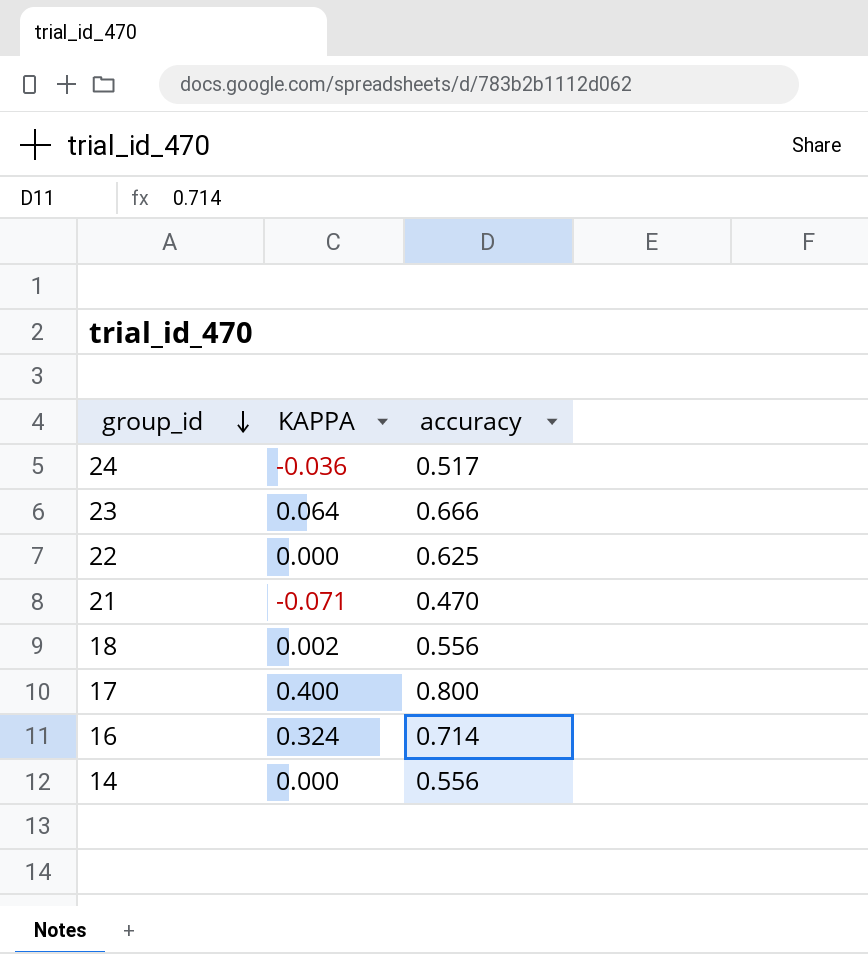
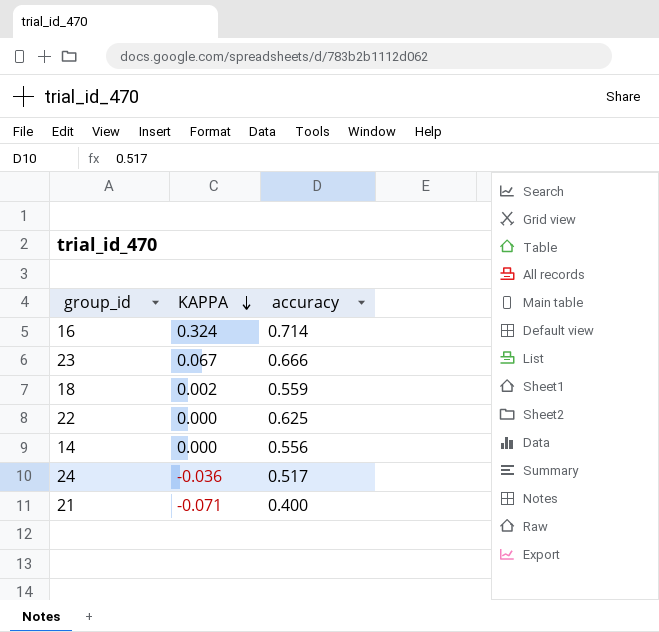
row order: group_id descending -> KAPPA descending
row 17: 0.400 | 0.800 -> none
23 | KAPPA: 0.064 -> 0.067
18 | accuracy: 0.556 -> 0.559
21 | accuracy: 0.470 -> 0.400

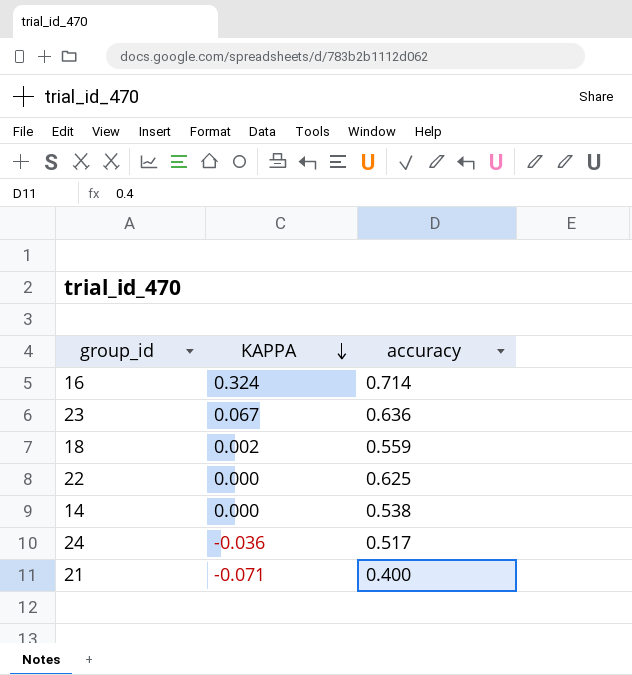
23 | accuracy: 0.666 -> 0.636
14 | accuracy: 0.556 -> 0.538

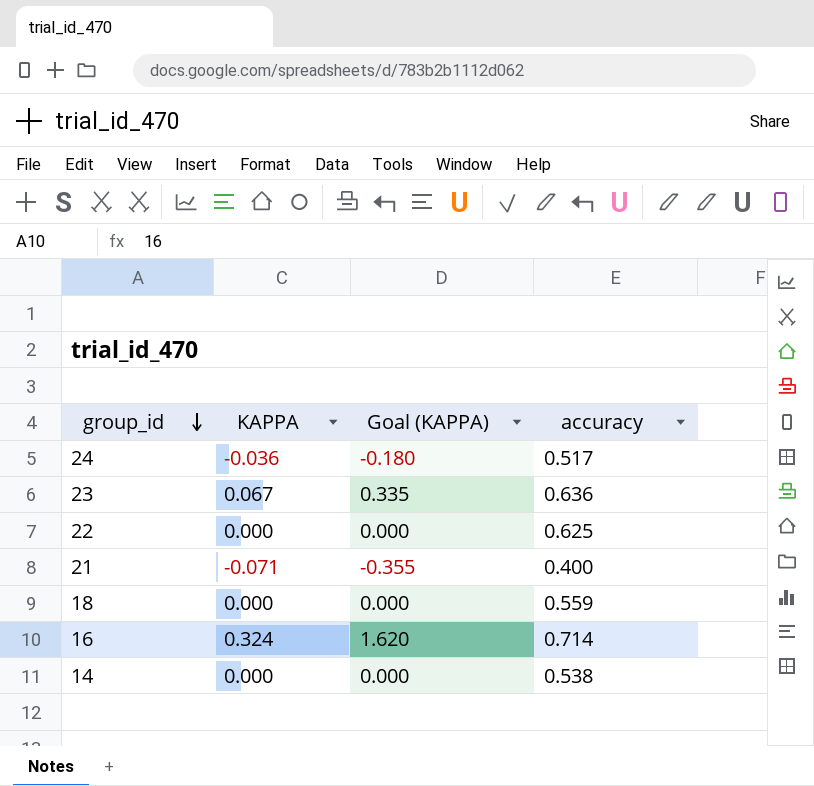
row order: KAPPA descending -> group_id descending
column Goal (KAPPA) | formula: none -> [KAPPA] * 5
18 | KAPPA: 0.002 -> 0.000

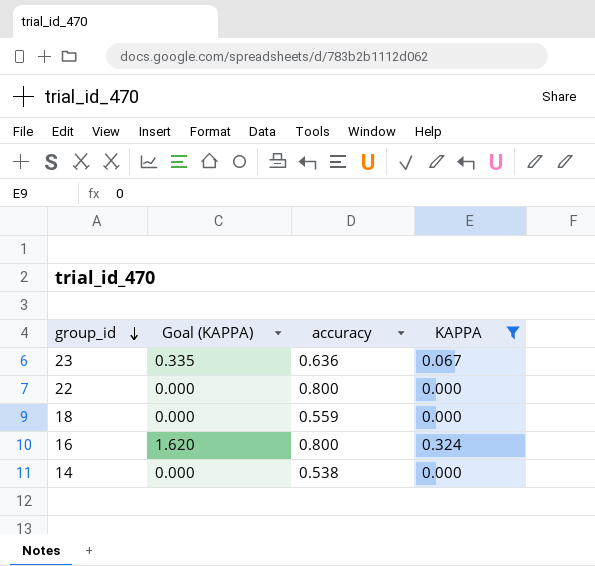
filter: none -> KAPPA >= 0.000
column KAPPA | position: 2 -> 4
22 | accuracy: 0.625 -> 0.800
16 | accuracy: 0.714 -> 0.800

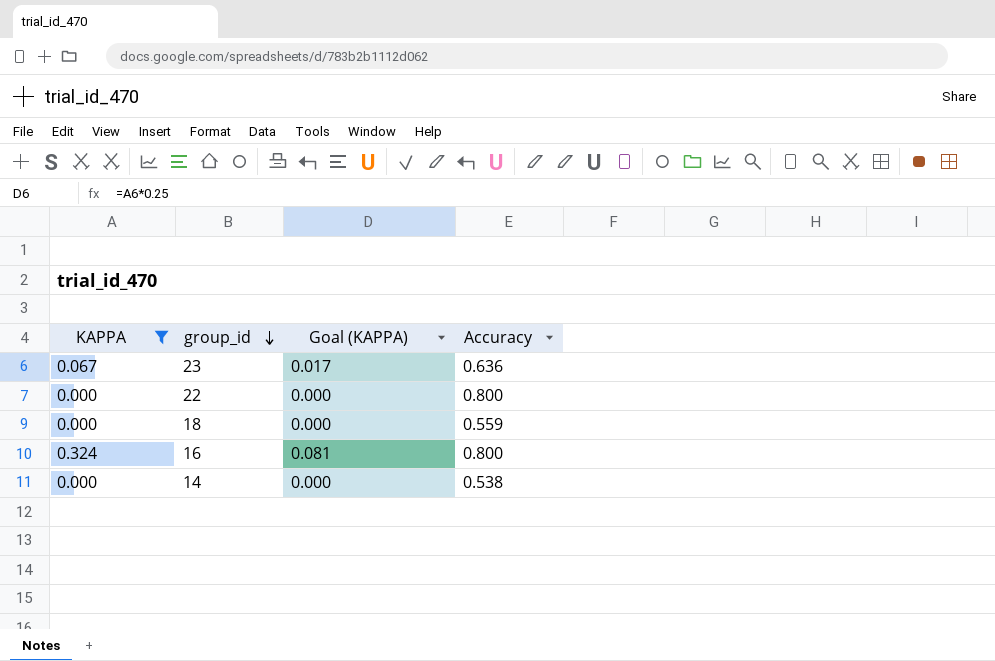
column KAPPA | position: 4 -> 1
column Goal (KAPPA) | formula: [KAPPA] * 5 -> [KAPPA] * 0.25
column name: accuracy -> Accuracy

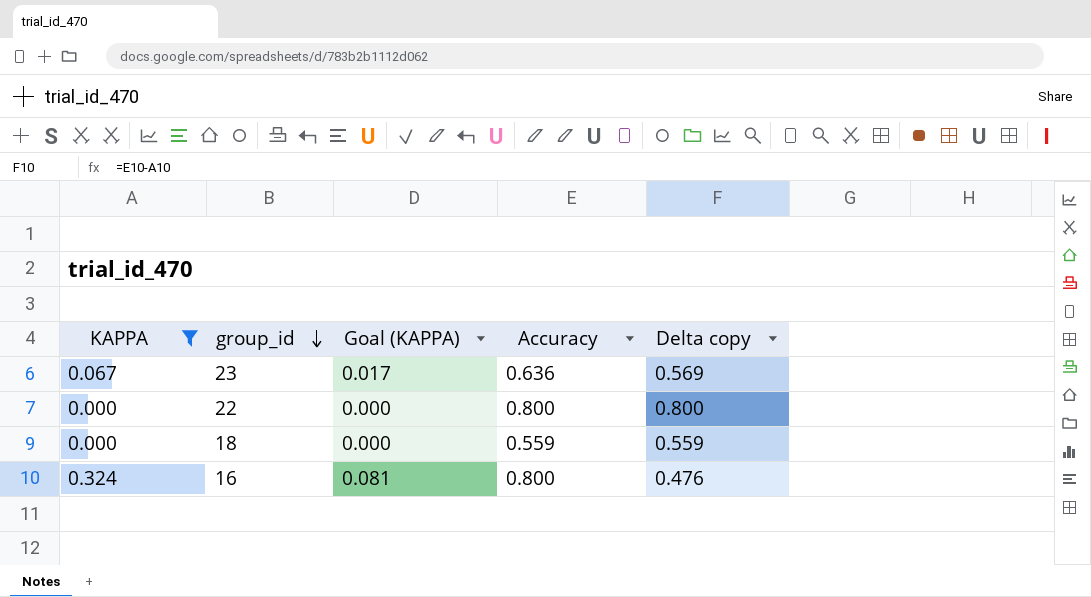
column Delta copy | formula: none -> [Accuracy] - [KAPPA]
row 14: 0.000 | 0.000 | 0.538 -> none

